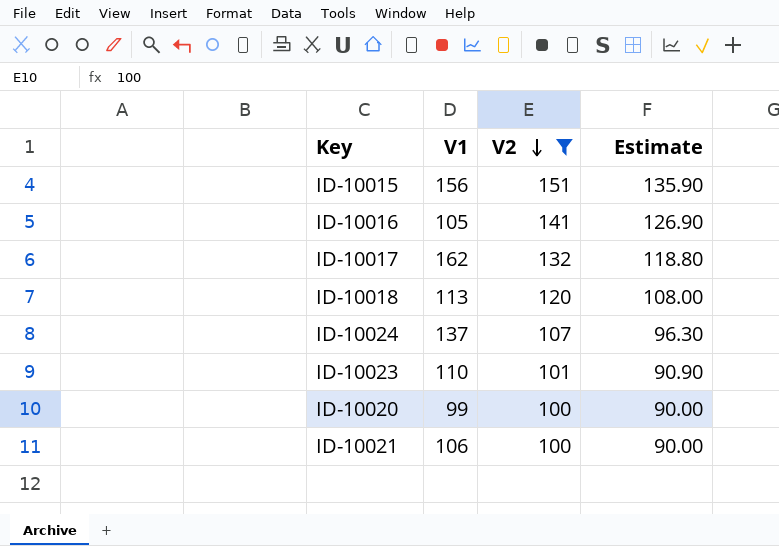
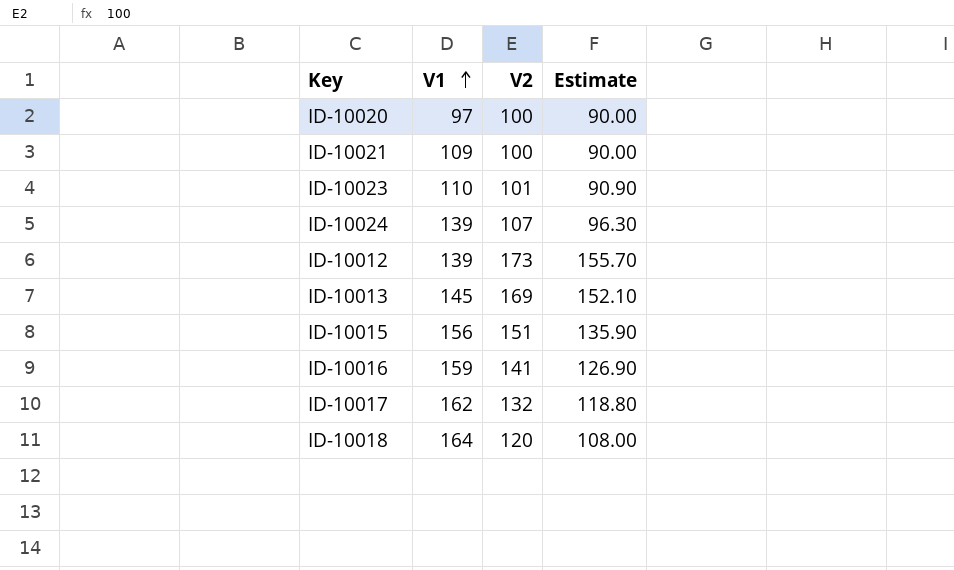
filter: V2 <= 151 -> none
row order: V2 descending -> V1 ascending
ID-10020 | V1: 99 -> 97
ID-10021 | V1: 106 -> 109
ID-10024 | V1: 137 -> 139
ID-10016 | V1: 105 -> 159
ID-10018 | V1: 113 -> 164

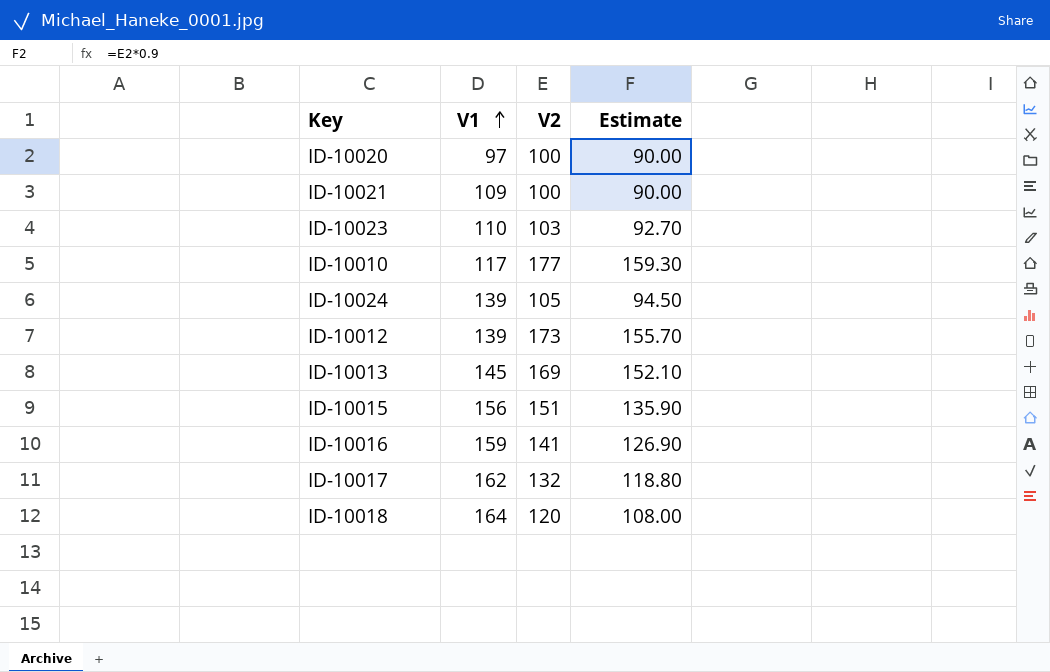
ID-10023 | V2: 101 -> 103
ID-10023 | Estimate: 90.90 -> 92.70
row ID-10010: none -> 117 | 177 | 159.30
ID-10024 | V2: 107 -> 105
ID-10024 | Estimate: 96.30 -> 94.50

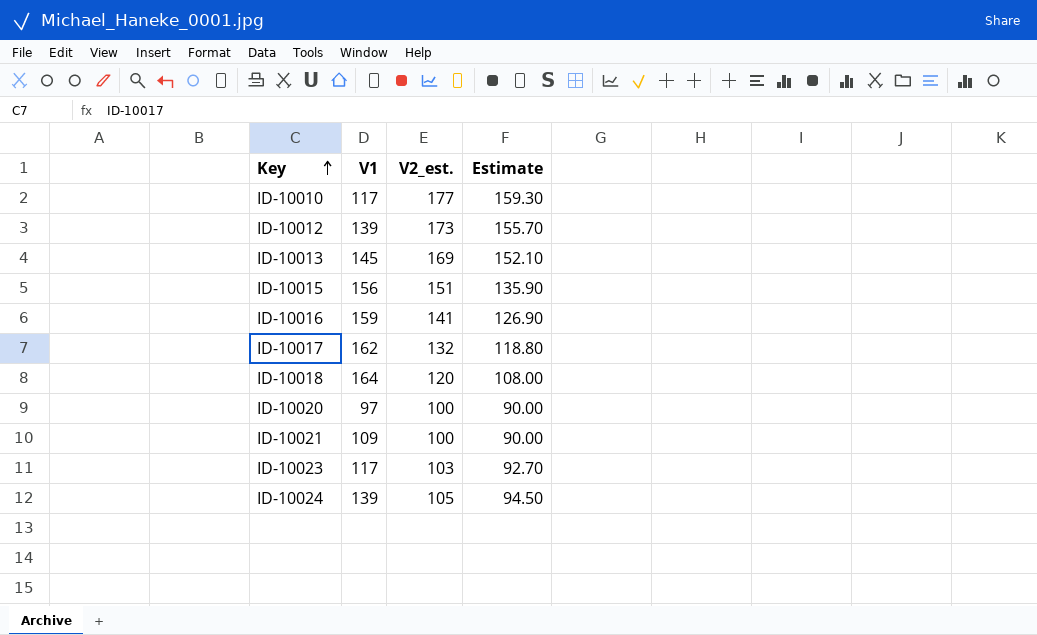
row order: V1 ascending -> Key ascending
column name: V2 -> V2_est.
ID-10023 | V1: 110 -> 117

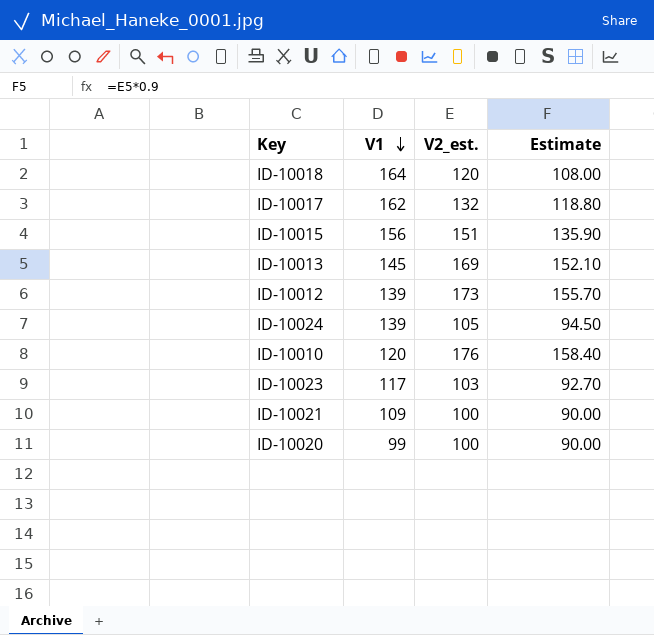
row order: Key ascending -> V1 descending
row ID-10016: 159 | 141 | 126.90 -> none
ID-10010 | V1: 117 -> 120
ID-10010 | V2_est.: 177 -> 176
ID-10010 | Estimate: 159.30 -> 158.40
ID-10020 | V1: 97 -> 99

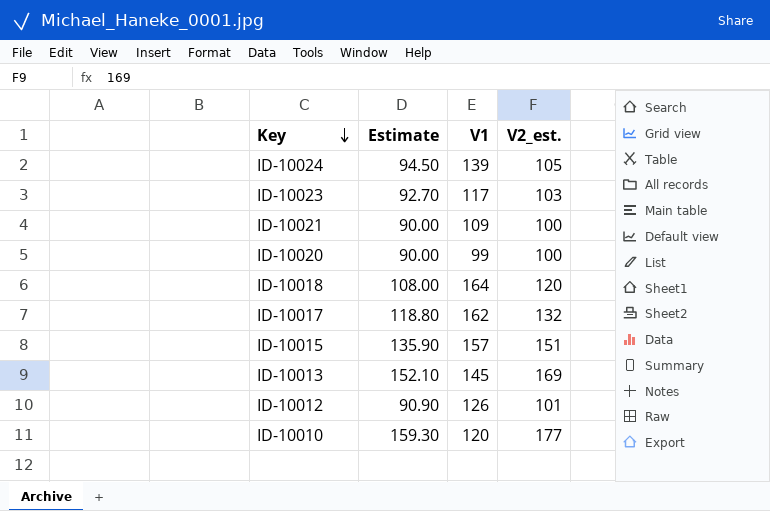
row order: V1 descending -> Key descending
column Estimate | position: 4 -> 2
ID-10015 | V1: 156 -> 157
ID-10012 | Estimate: 155.70 -> 90.90
ID-10012 | V1: 139 -> 126
ID-10012 | V2_est.: 173 -> 101
ID-10010 | Estimate: 158.40 -> 159.30
ID-10010 | V2_est.: 176 -> 177

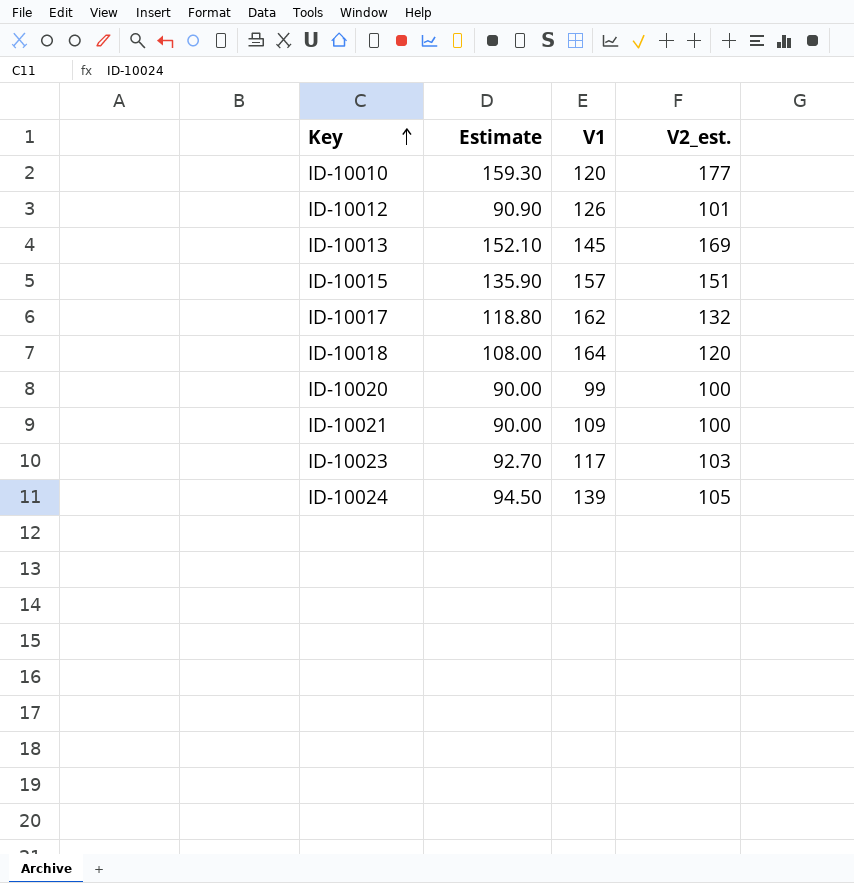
row order: Key descending -> Key ascending

